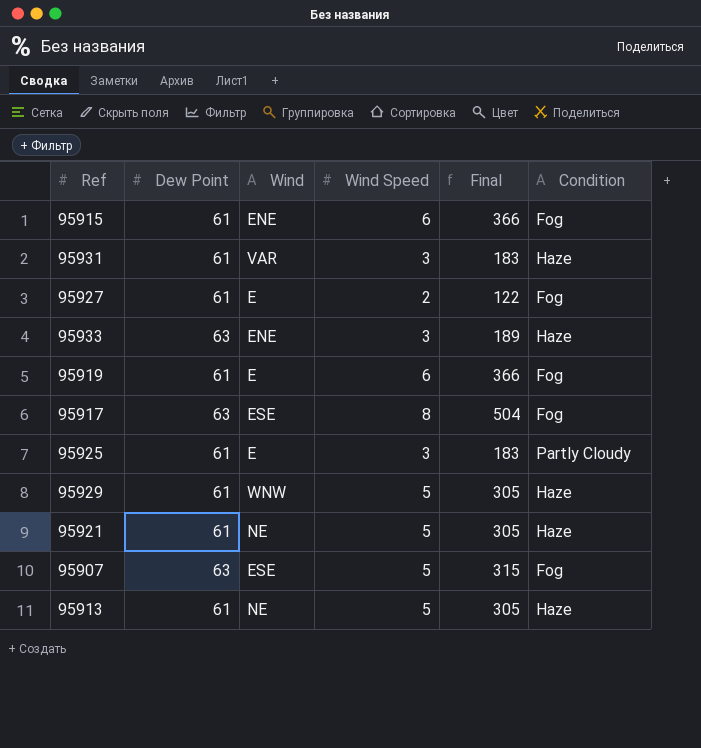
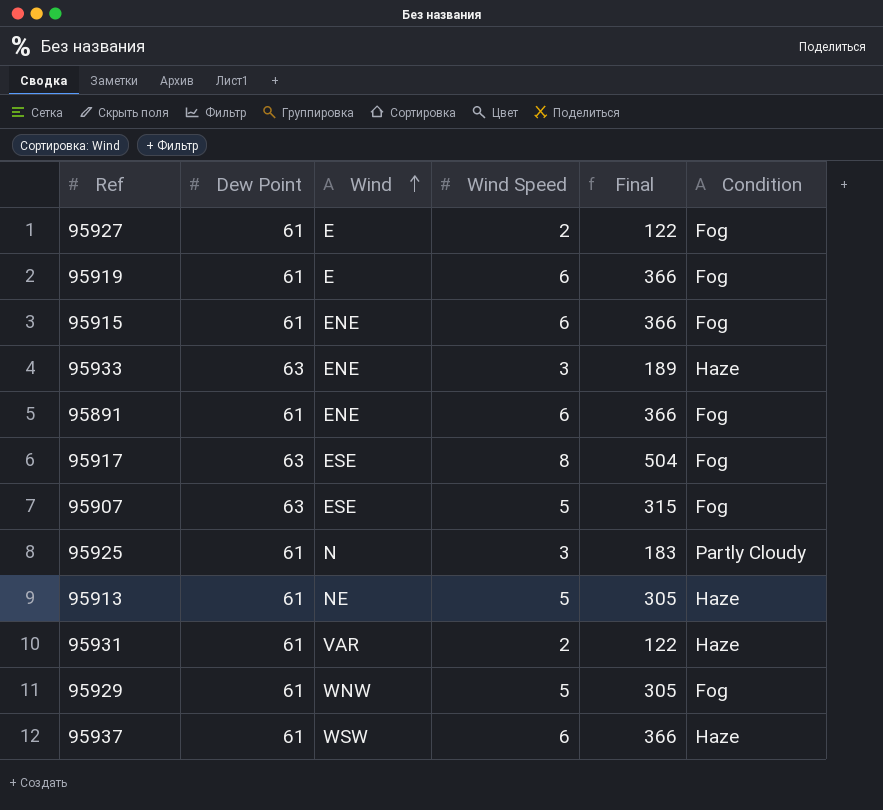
row order: none -> Wind ascending
row 95921: 61 | NE | 5 | 305 | Haze -> none
row 95891: none -> 61 | ENE | 6 | 366 | Fog
95925 | Wind: E -> N
95931 | Wind Speed: 3 -> 2
95931 | Final: 183 -> 122
95929 | Condition: Haze -> Fog
row 95937: none -> 61 | WSW | 6 | 366 | Haze

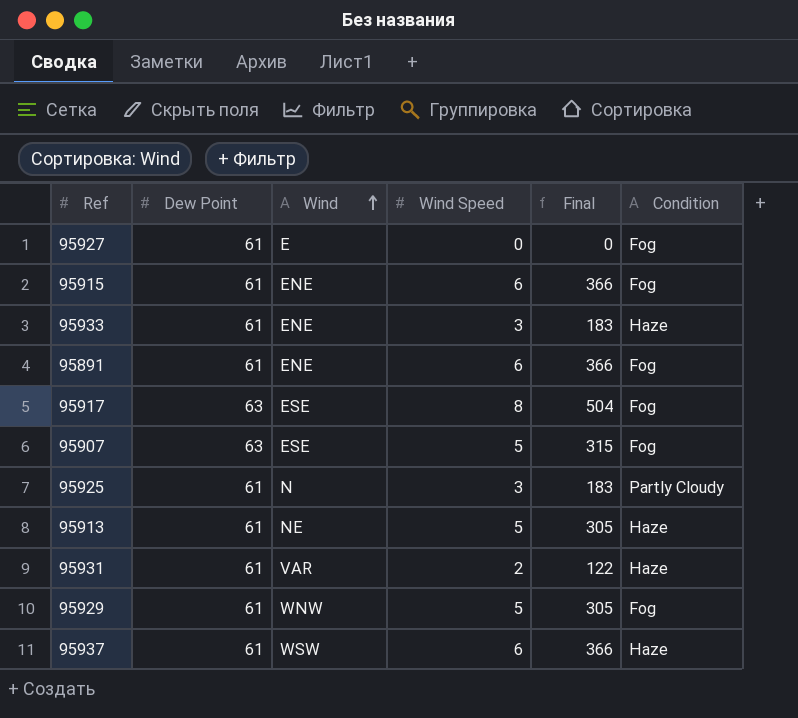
row 95919: 61 | E | 6 | 366 | Fog -> none
95927 | Wind Speed: 2 -> 0
95927 | Final: 122 -> 0
95933 | Dew Point: 63 -> 61
95933 | Final: 189 -> 183

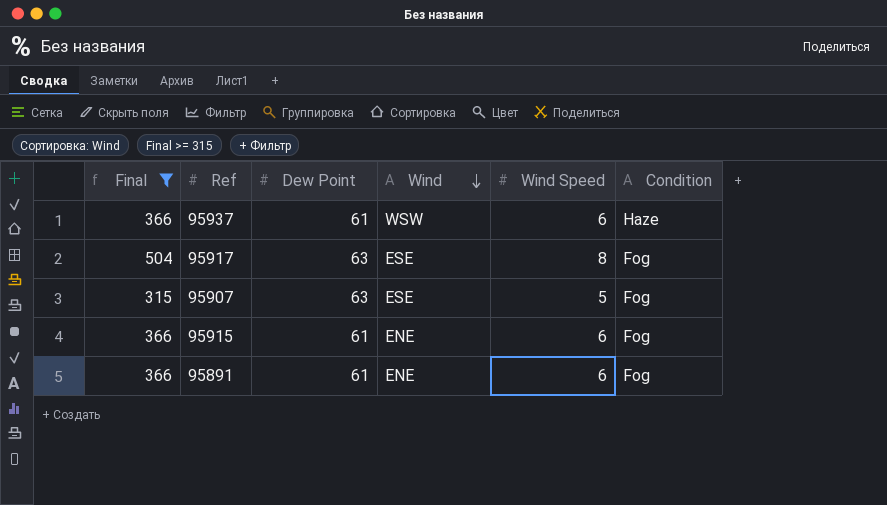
filter: none -> Final >= 315
row order: Wind ascending -> Wind descending
column Final | position: 5 -> 1

